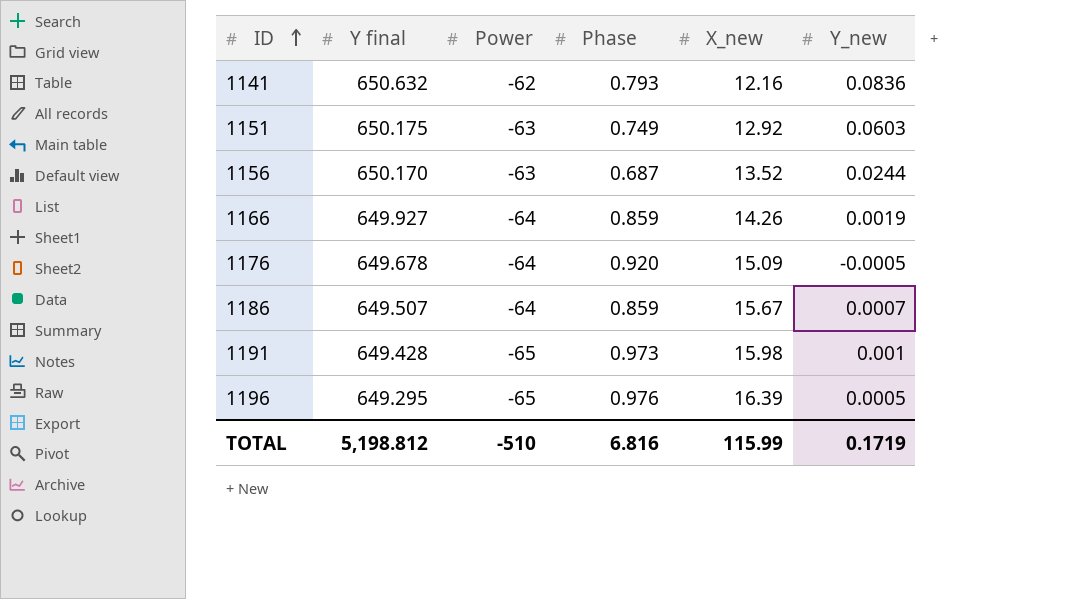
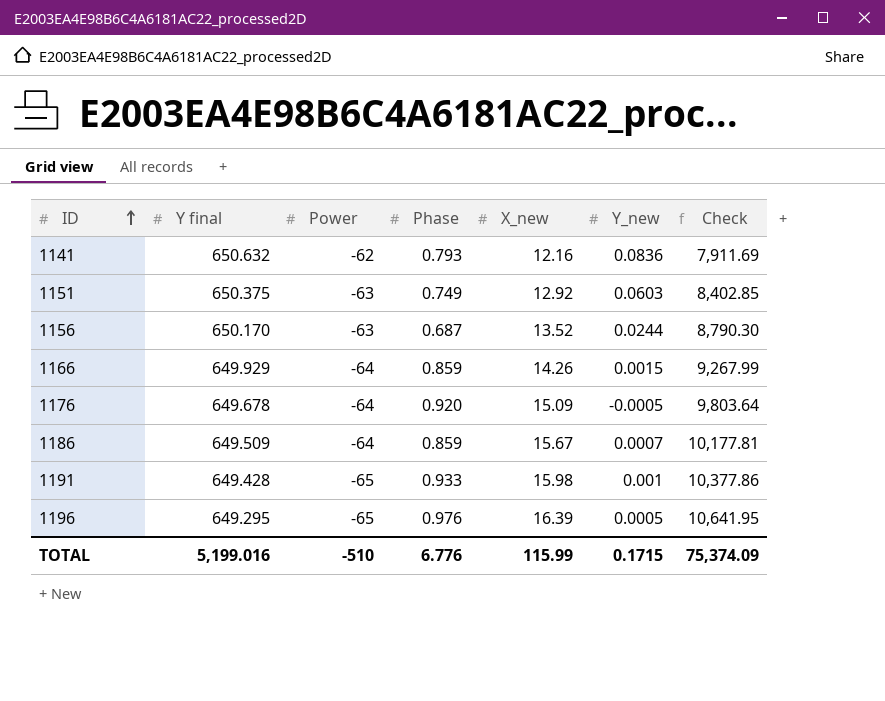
column Check | formula: none -> [Y final] * [X_new]
1151 | Y final: 650.175 -> 650.375
1166 | Y final: 649.927 -> 649.929
1166 | Y_new: 0.0019 -> 0.0015
1186 | Y final: 649.507 -> 649.509
1191 | Phase: 0.973 -> 0.933
TOTAL | Y final: 5,198.812 -> 5,199.016
TOTAL | Phase: 6.816 -> 6.776
TOTAL | Y_new: 0.1719 -> 0.1715

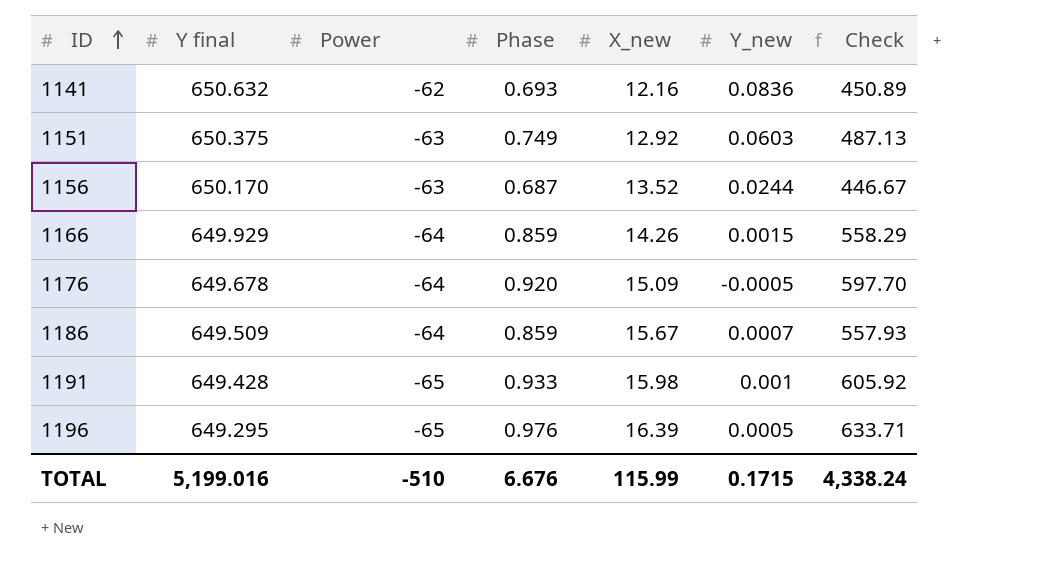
column Check | formula: [Y final] * [X_new] -> [Y final] * [Phase]
1141 | Phase: 0.793 -> 0.693
TOTAL | Phase: 6.776 -> 6.676
TOTAL | Check: 75,374.09 -> 4,338.24

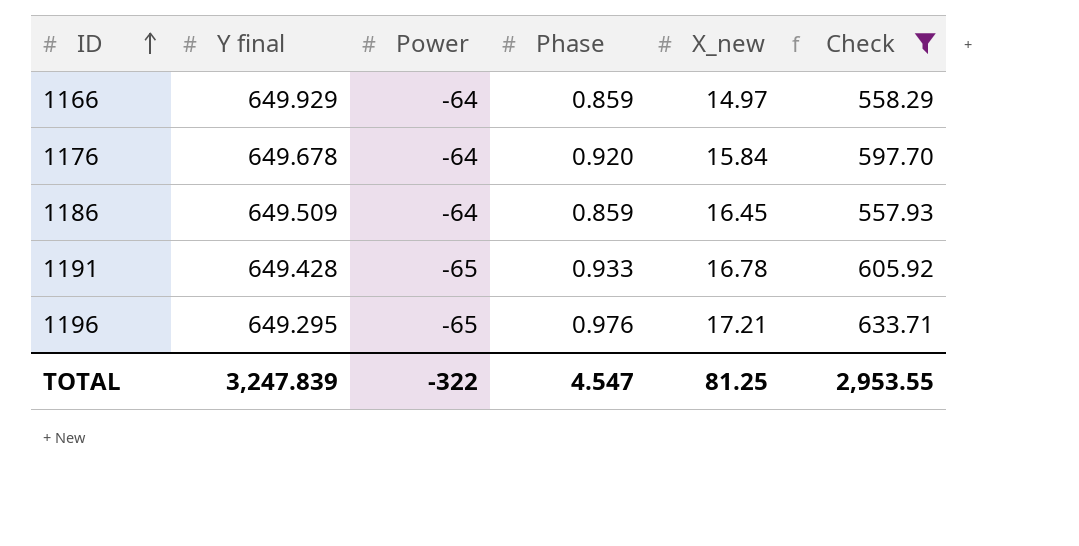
filter: none -> Check >= 557.93
column Y_new | position: 6 -> none
1166 | X_new: 14.26 -> 14.97
1176 | X_new: 15.09 -> 15.84
1186 | X_new: 15.67 -> 16.45
1191 | X_new: 15.98 -> 16.78
1196 | X_new: 16.39 -> 17.21
TOTAL | Y final: 5,199.016 -> 3,247.839
TOTAL | Power: -510 -> -322
TOTAL | Phase: 6.676 -> 4.547
TOTAL | X_new: 115.99 -> 81.25
TOTAL | Check: 4,338.24 -> 2,953.55

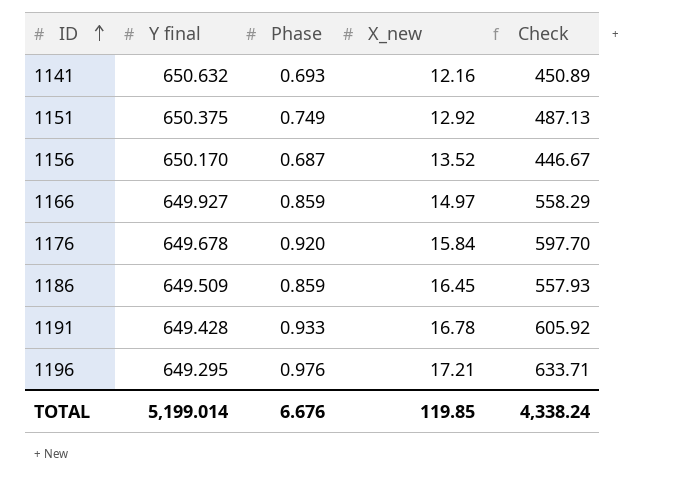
filter: Check >= 557.93 -> none
column Power | position: 3 -> none
1166 | Y final: 649.929 -> 649.927
TOTAL | Y final: 3,247.839 -> 5,199.014
TOTAL | Phase: 4.547 -> 6.676
TOTAL | X_new: 81.25 -> 119.85
TOTAL | Check: 2,953.55 -> 4,338.24

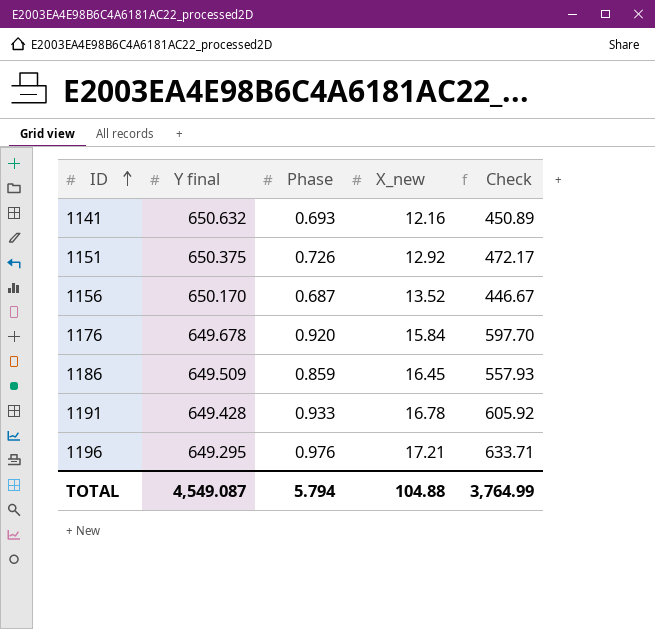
row 1166: 649.927 | 0.859 | 14.97 | 558.29 -> none
1151 | Phase: 0.749 -> 0.726
1151 | Check: 487.13 -> 472.17
TOTAL | Y final: 5,199.014 -> 4,549.087
TOTAL | Phase: 6.676 -> 5.794
TOTAL | X_new: 119.85 -> 104.88
TOTAL | Check: 4,338.24 -> 3,764.99

